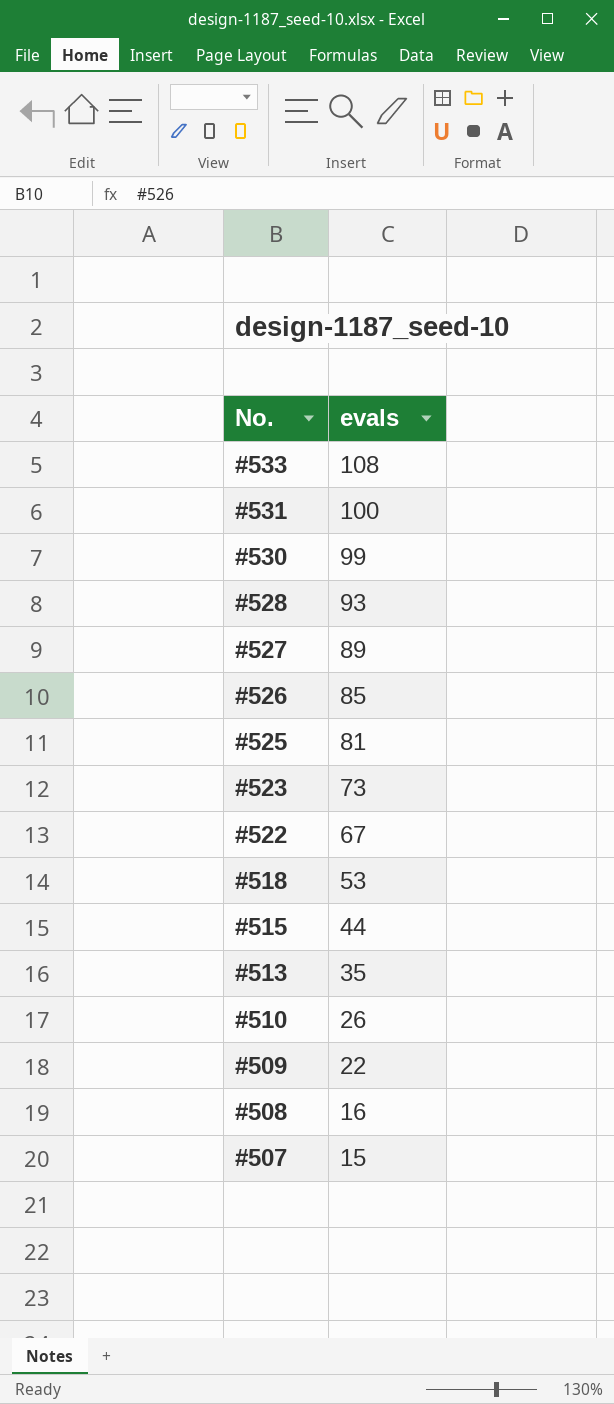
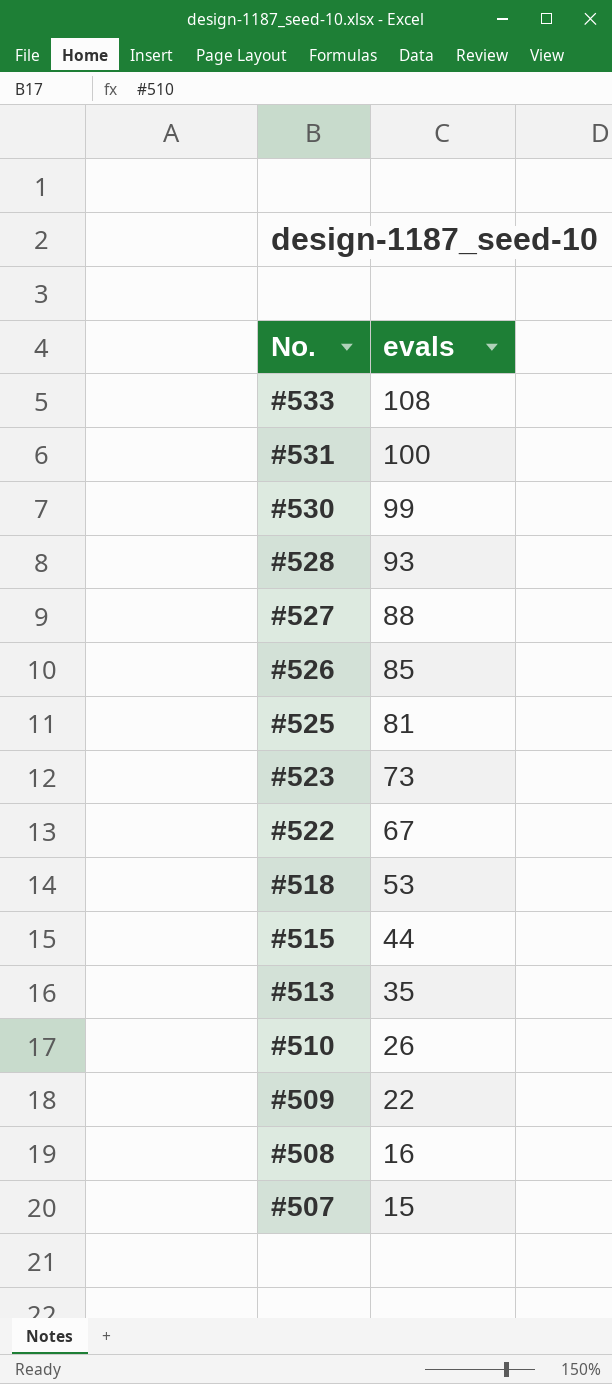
#527 | evals: 89 -> 88

